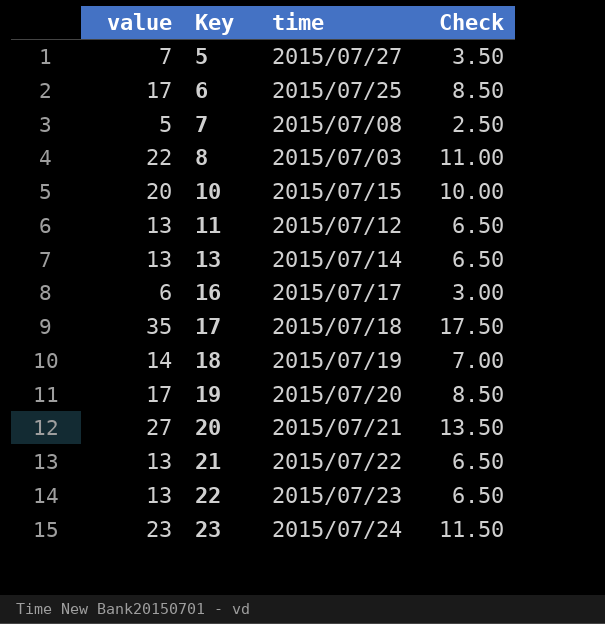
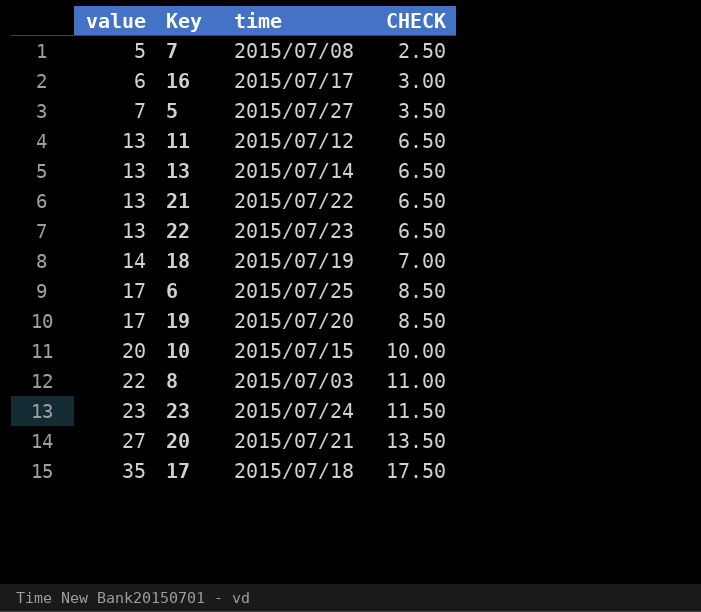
row order: Key ascending -> value ascending
column name: Check -> CHECK

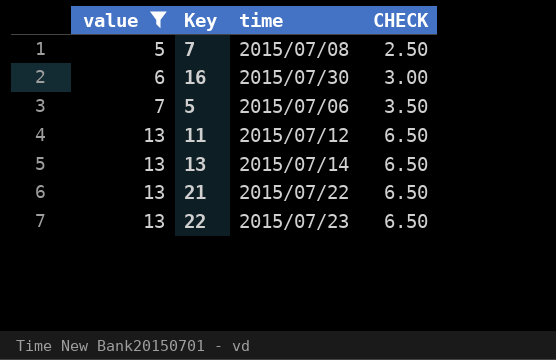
filter: none -> value <= 13
16 | time: 2015/07/17 -> 2015/07/30
5 | time: 2015/07/27 -> 2015/07/06

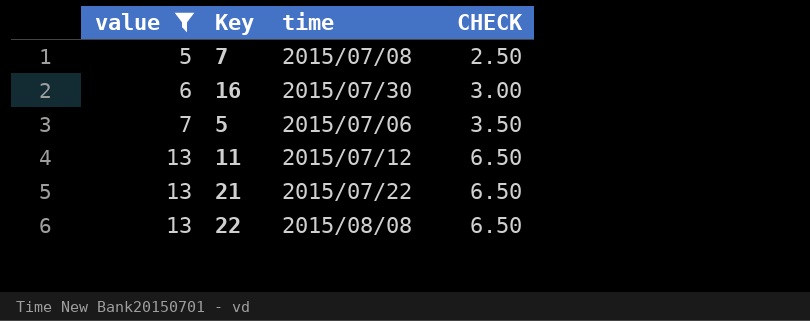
row 13: 13 | 2015/07/14 | 6.50 -> none
22 | time: 2015/07/23 -> 2015/08/08

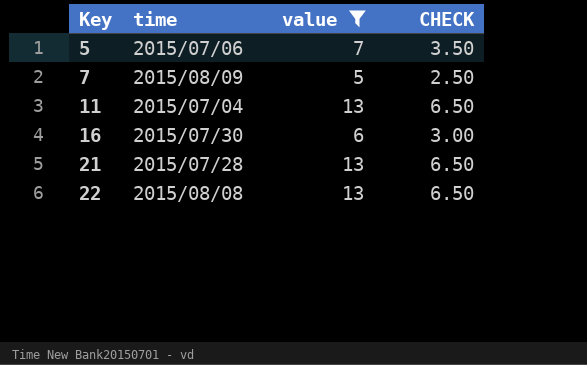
row order: value ascending -> Key ascending
column value | position: 1 -> 3
7 | time: 2015/07/08 -> 2015/08/09
11 | time: 2015/07/12 -> 2015/07/04
21 | time: 2015/07/22 -> 2015/07/28

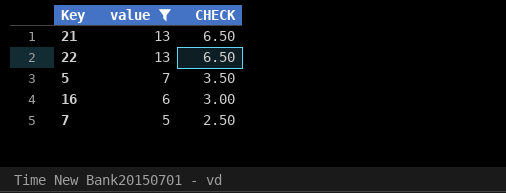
row order: Key ascending -> value descending
column time | position: 2 -> none
row 11: 2015/07/04 | 13 | 6.50 -> none

